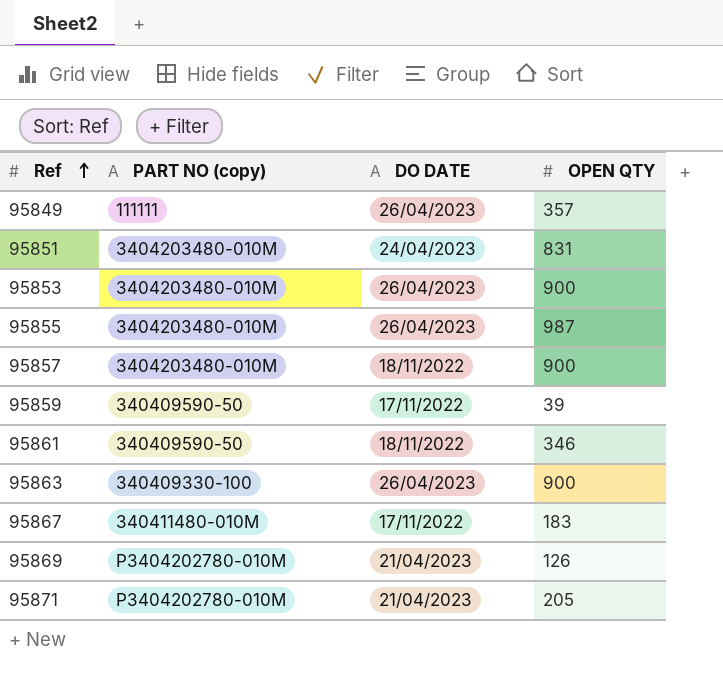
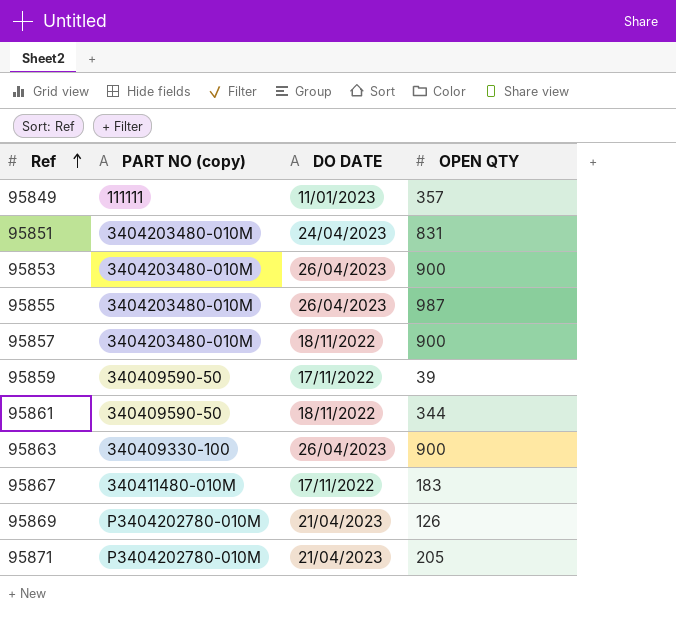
95849 | DO DATE: 26/04/2023 -> 11/01/2023
95861 | OPEN QTY: 346 -> 344

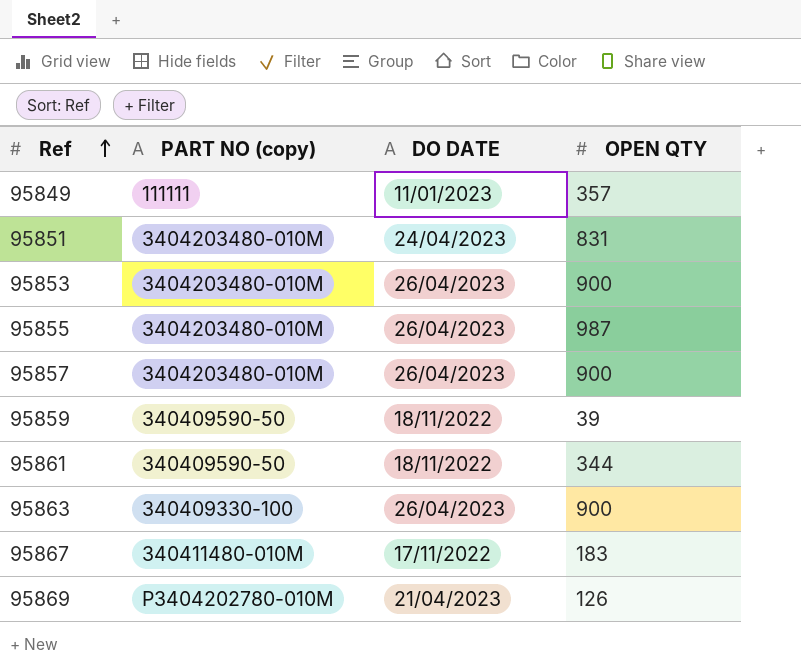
row 95871: P3404202780-010M | 21/04/2023 | 205 -> none
95857 | DO DATE: 18/11/2022 -> 26/04/2023
95859 | DO DATE: 17/11/2022 -> 18/11/2022

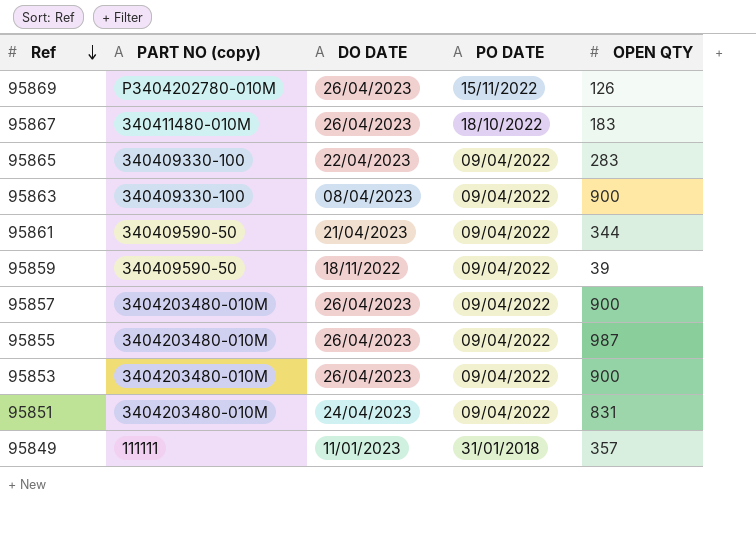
row order: Ref ascending -> Ref descending
column PO DATE | position: none -> 4
95869 | DO DATE: 21/04/2023 -> 26/04/2023
95867 | DO DATE: 17/11/2022 -> 26/04/2023
row 95865: none -> 340409330-100 | 22/04/2023 | 09/04/2022 | 283
95863 | DO DATE: 26/04/2023 -> 08/04/2023
95861 | DO DATE: 18/11/2022 -> 21/04/2023

